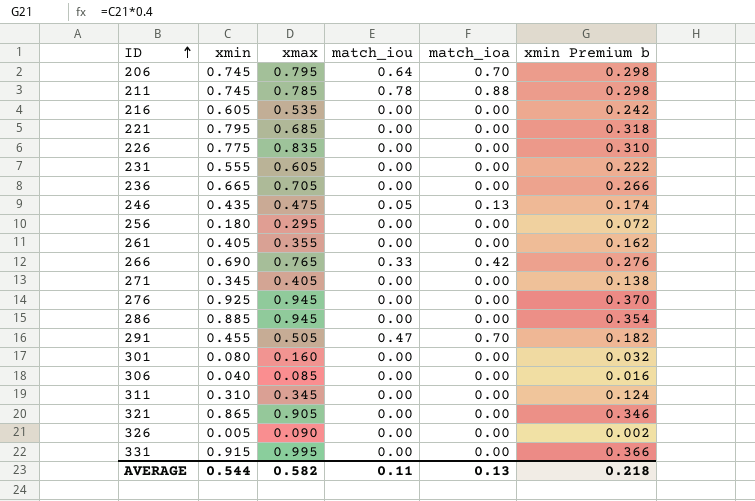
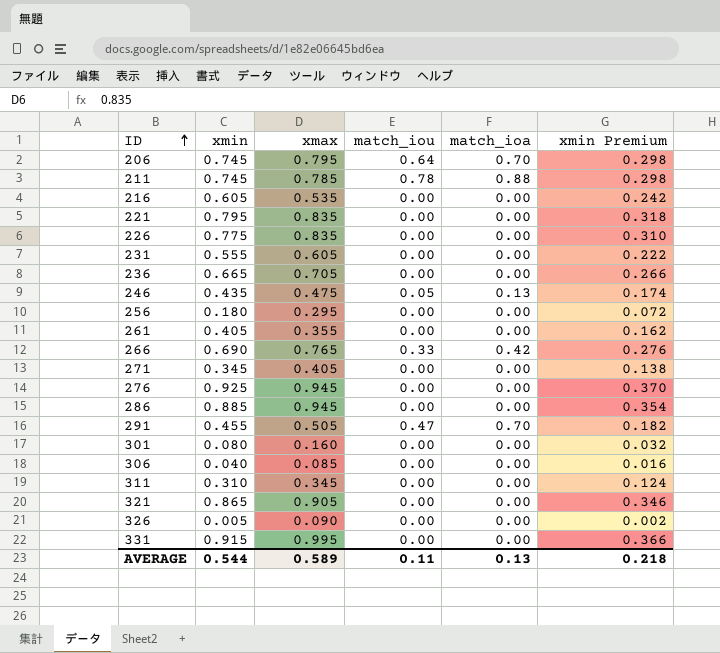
column name: xmin Premium b -> xmin Premium
221 | xmax: 0.685 -> 0.835
AVERAGE | xmax: 0.582 -> 0.589

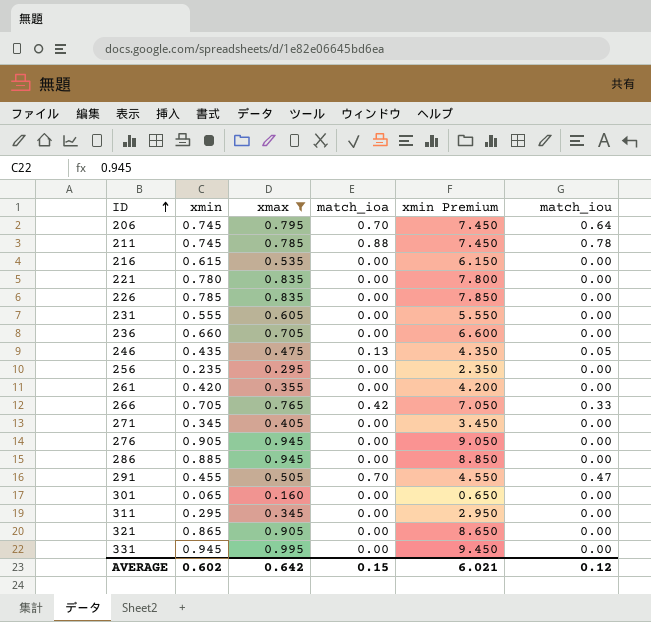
filter: none -> xmax >= 0.160
column xmin Premium | formula: [xmin] * 0.4 -> [xmin] * 10
column match_iou | position: 4 -> 6
216 | xmin: 0.605 -> 0.615
221 | xmin: 0.795 -> 0.780
226 | xmin: 0.775 -> 0.785
236 | xmin: 0.665 -> 0.660
256 | xmin: 0.180 -> 0.235
261 | xmin: 0.405 -> 0.420
266 | xmin: 0.690 -> 0.705
276 | xmin: 0.925 -> 0.905
301 | xmin: 0.080 -> 0.065
311 | xmin: 0.310 -> 0.295
331 | xmin: 0.915 -> 0.945
AVERAGE | xmin: 0.544 -> 0.602
AVERAGE | xmax: 0.589 -> 0.642
AVERAGE | match_ioa: 0.13 -> 0.15
AVERAGE | xmin Premium: 0.218 -> 6.021
AVERAGE | match_iou: 0.11 -> 0.12

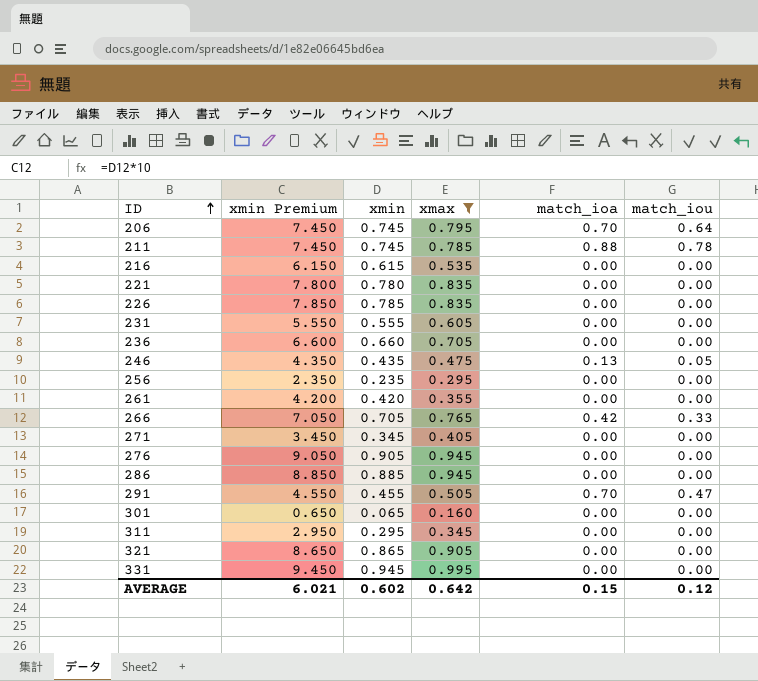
column xmin Premium | position: 5 -> 2

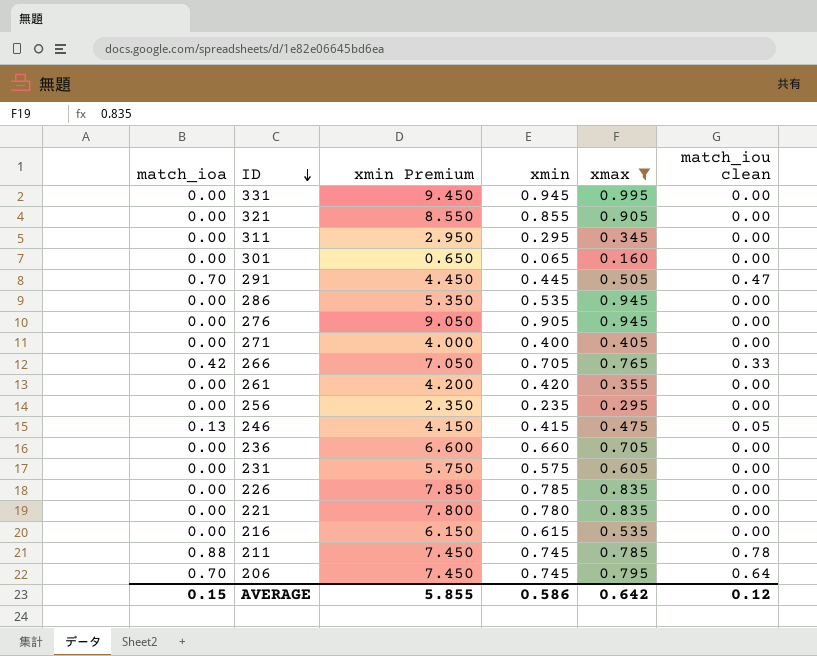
row order: ID ascending -> ID descending
column match_ioa | position: 5 -> 1
column name: match_iou -> match_iou clean
321 | xmin Premium: 8.650 -> 8.550
321 | xmin: 0.865 -> 0.855
291 | xmin Premium: 4.550 -> 4.450
291 | xmin: 0.455 -> 0.445
286 | xmin Premium: 8.850 -> 5.350
286 | xmin: 0.885 -> 0.535
271 | xmin Premium: 3.450 -> 4.000
271 | xmin: 0.345 -> 0.400
246 | xmin Premium: 4.350 -> 4.150
246 | xmin: 0.435 -> 0.415
231 | xmin Premium: 5.550 -> 5.750
231 | xmin: 0.555 -> 0.575
AVERAGE | xmin Premium: 6.021 -> 5.855
AVERAGE | xmin: 0.602 -> 0.586

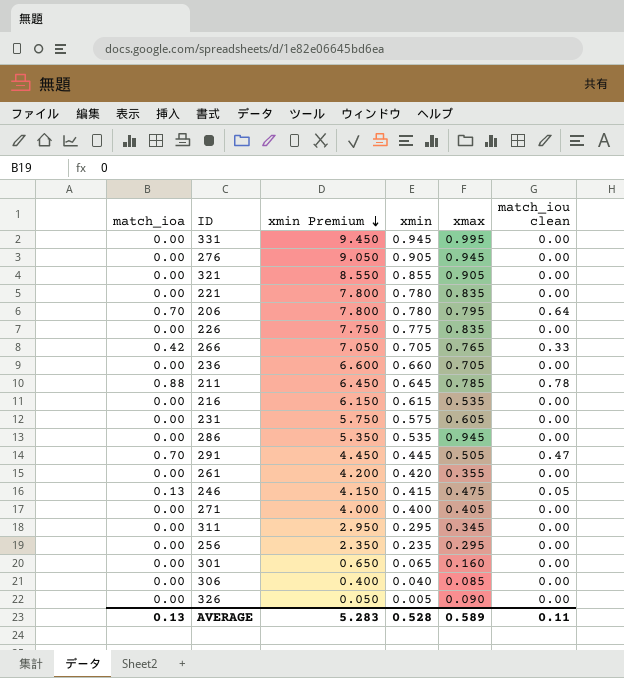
filter: xmax >= 0.160 -> none
row order: ID descending -> xmin Premium descending
206 | xmin Premium: 7.450 -> 7.800
206 | xmin: 0.745 -> 0.780
226 | xmin Premium: 7.850 -> 7.750
226 | xmin: 0.785 -> 0.775
211 | xmin Premium: 7.450 -> 6.450
211 | xmin: 0.745 -> 0.645
AVERAGE | match_ioa: 0.15 -> 0.13
AVERAGE | xmin Premium: 5.855 -> 5.283
AVERAGE | xmin: 0.586 -> 0.528
AVERAGE | xmax: 0.642 -> 0.589
AVERAGE | match_iou clean: 0.12 -> 0.11

